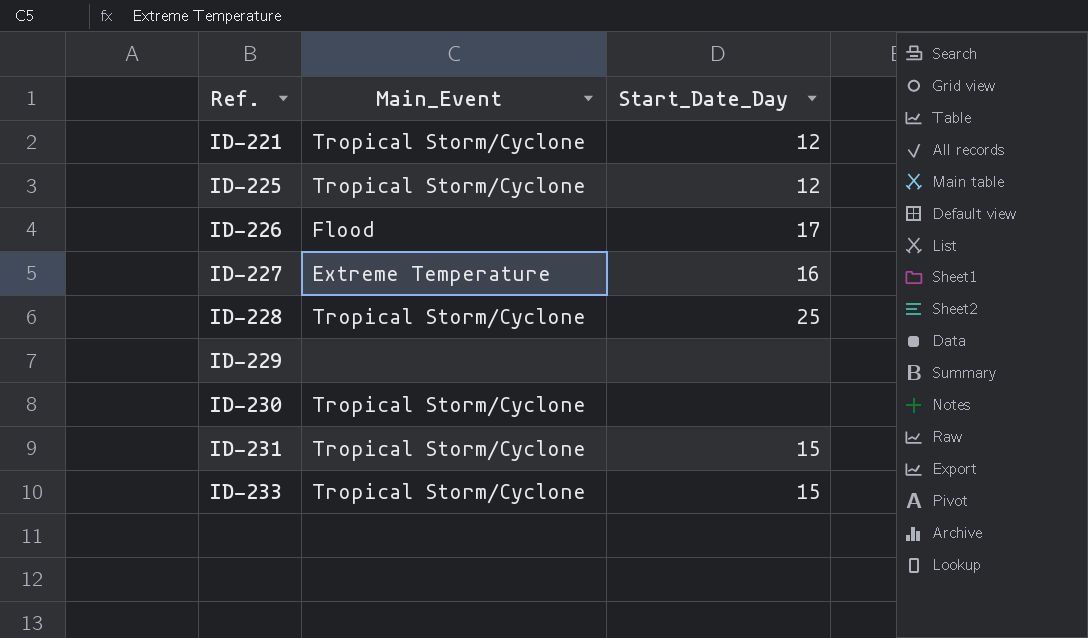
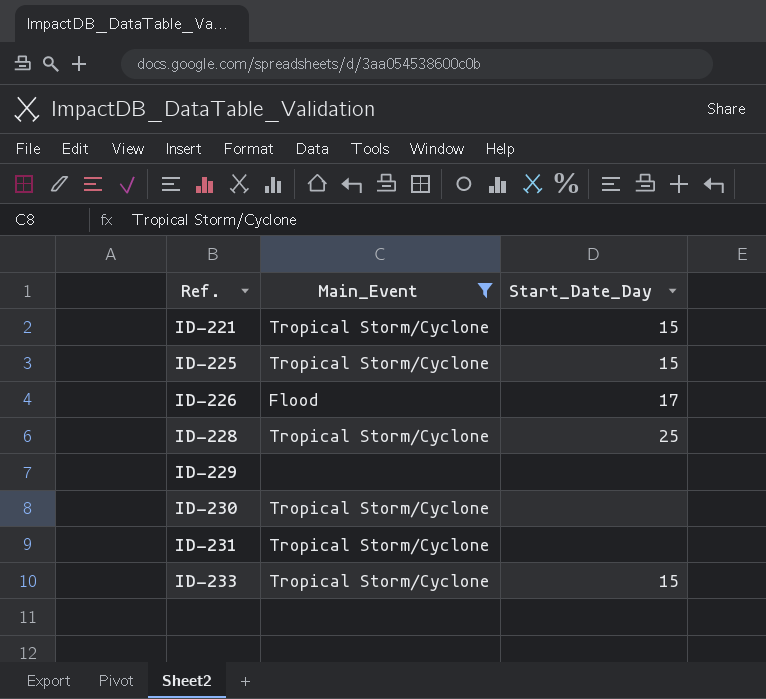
filter: none -> Main_Event != Extreme Temperature
ID-221 | Start_Date_Day: 12 -> 15
ID-225 | Start_Date_Day: 12 -> 15
ID-231 | Start_Date_Day: 15 -> none

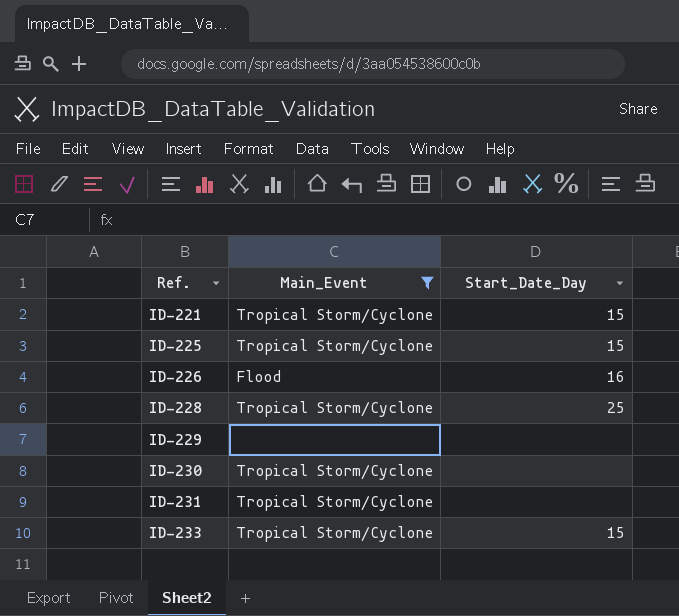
ID-226 | Start_Date_Day: 17 -> 16

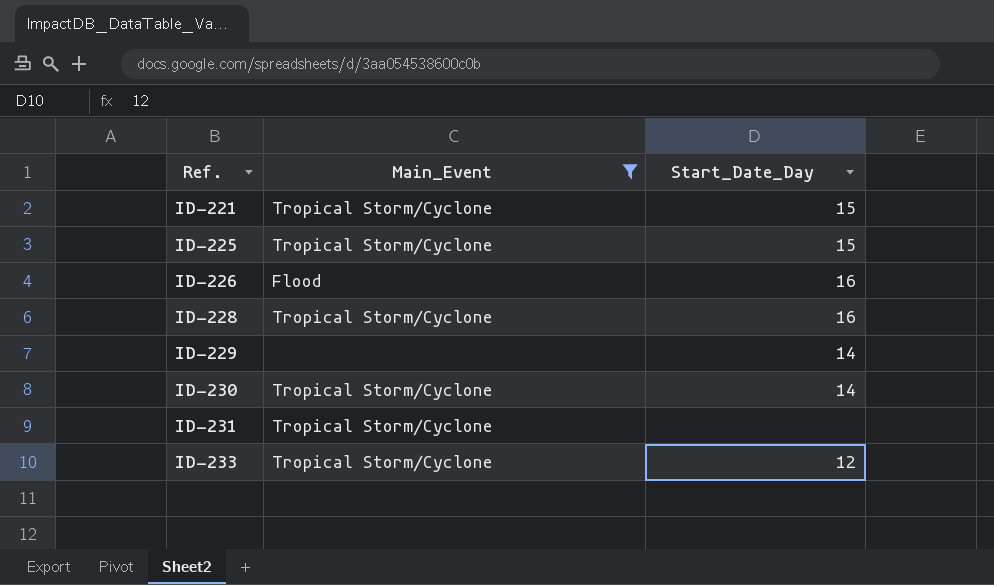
ID-228 | Start_Date_Day: 25 -> 16
ID-229 | Start_Date_Day: none -> 14
ID-230 | Start_Date_Day: none -> 14
ID-233 | Start_Date_Day: 15 -> 12

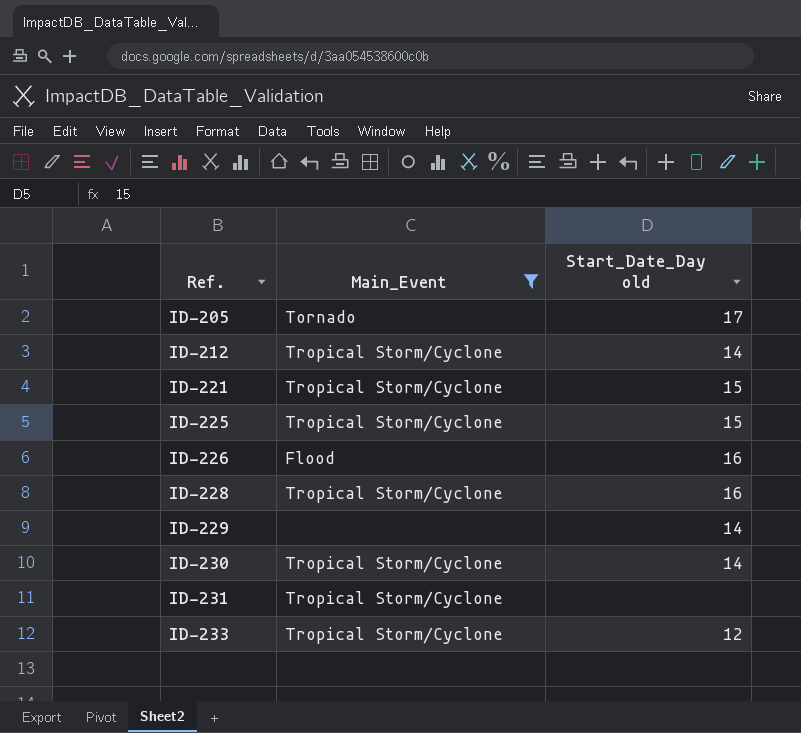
column name: Start_Date_Day -> Start_Date_Day old
row ID-205: none -> Tornado | 17
row ID-212: none -> Tropical Storm/Cyclone | 14

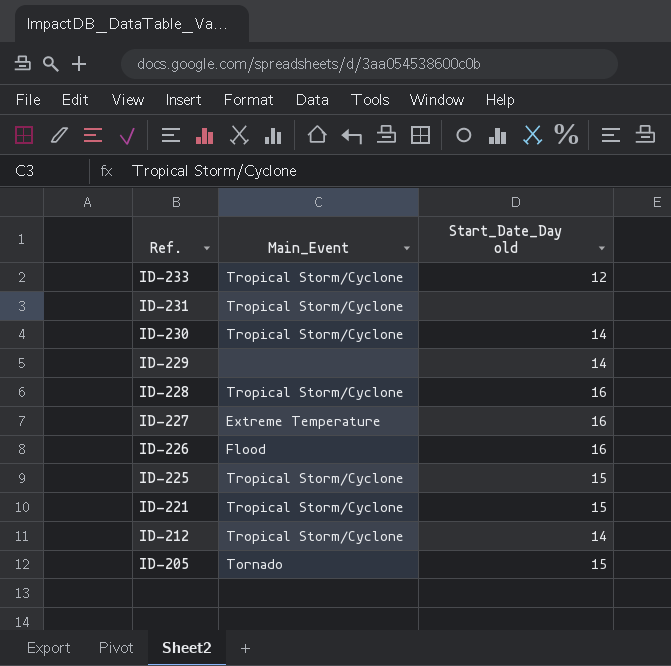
filter: Main_Event != Extreme Temperature -> none
row order: Ref. ascending -> Ref. descending
ID-205 | Start_Date_Day old: 17 -> 15

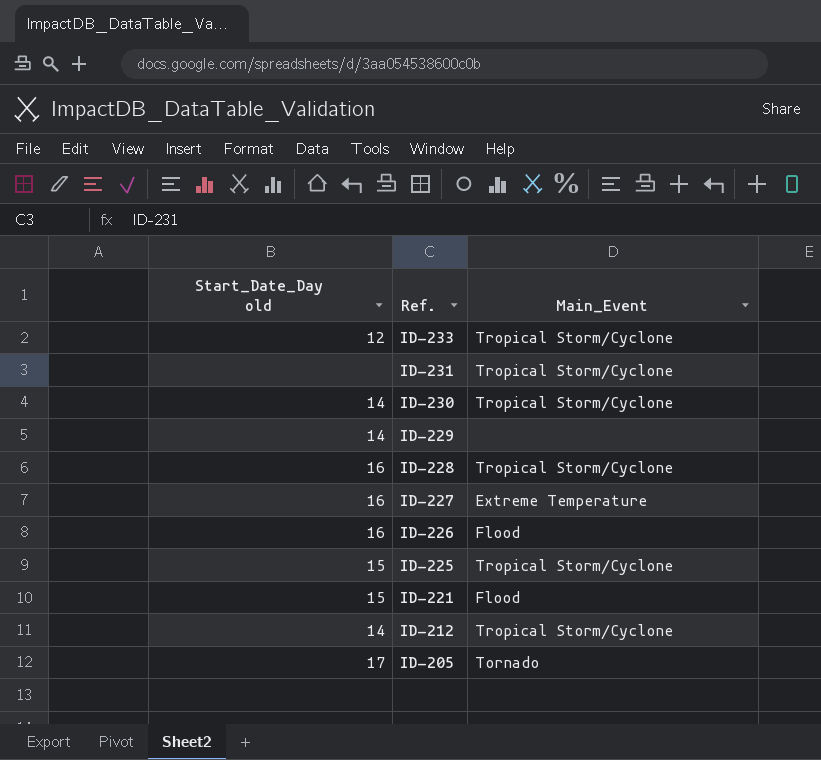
column Start_Date_Day old | position: 3 -> 1
ID-221 | Main_Event: Tropical Storm/Cyclone -> Flood
ID-205 | Start_Date_Day old: 15 -> 17

